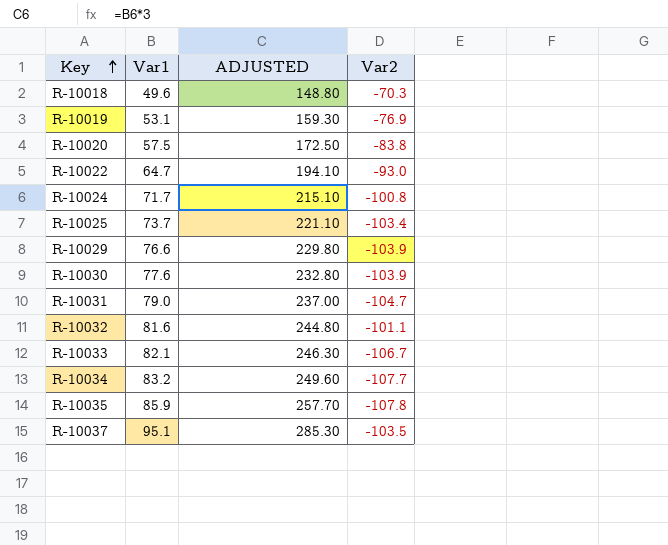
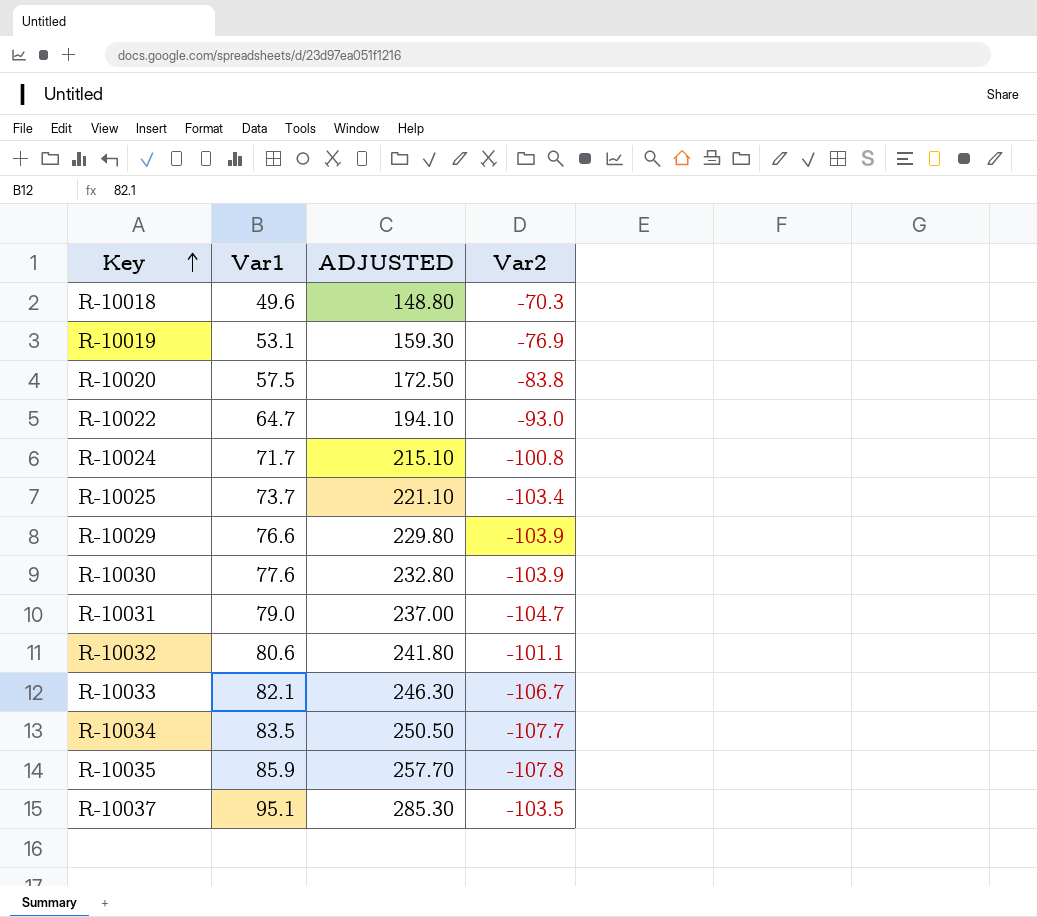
R-10032 | Var1: 81.6 -> 80.6
R-10032 | ADJUSTED: 244.80 -> 241.80
R-10034 | Var1: 83.2 -> 83.5
R-10034 | ADJUSTED: 249.60 -> 250.50

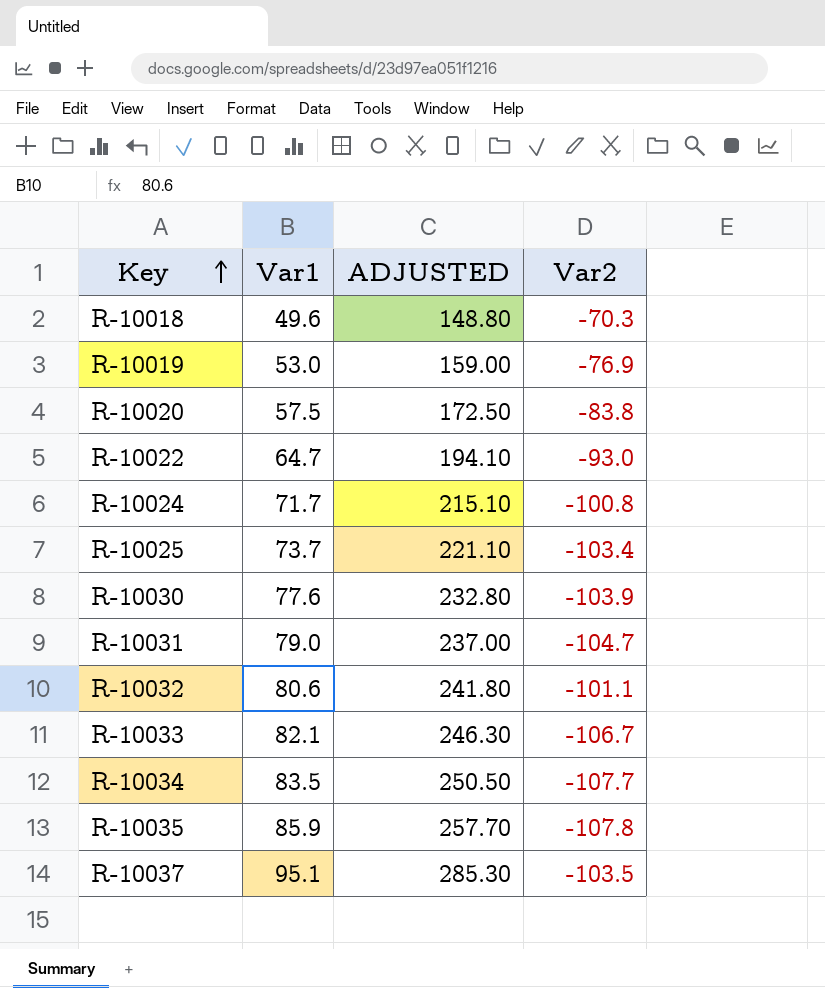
row R-10029: 76.6 | 229.80 | -103.9 -> none
R-10019 | Var1: 53.1 -> 53.0
R-10019 | ADJUSTED: 159.30 -> 159.00

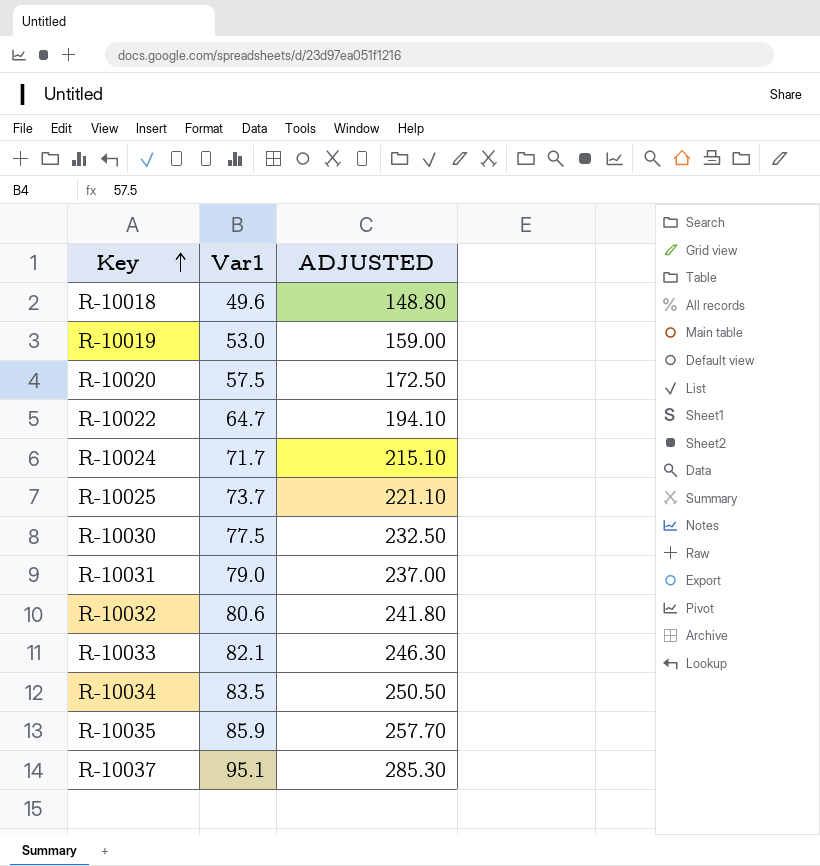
column Var2 | position: 4 -> none
R-10030 | Var1: 77.6 -> 77.5
R-10030 | ADJUSTED: 232.80 -> 232.50

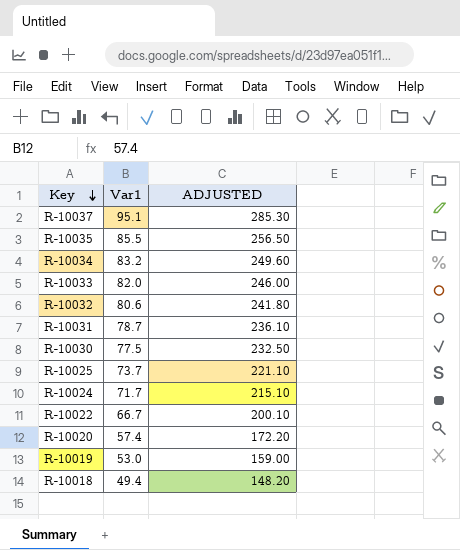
row order: Key ascending -> Key descending
R-10035 | Var1: 85.9 -> 85.5
R-10035 | ADJUSTED: 257.70 -> 256.50
R-10034 | Var1: 83.5 -> 83.2
R-10034 | ADJUSTED: 250.50 -> 249.60
R-10033 | Var1: 82.1 -> 82.0
R-10033 | ADJUSTED: 246.30 -> 246.00
R-10031 | Var1: 79.0 -> 78.7
R-10031 | ADJUSTED: 237.00 -> 236.10
R-10022 | Var1: 64.7 -> 66.7
R-10022 | ADJUSTED: 194.10 -> 200.10
R-10020 | Var1: 57.5 -> 57.4
R-10020 | ADJUSTED: 172.50 -> 172.20
R-10018 | Var1: 49.6 -> 49.4
R-10018 | ADJUSTED: 148.80 -> 148.20

